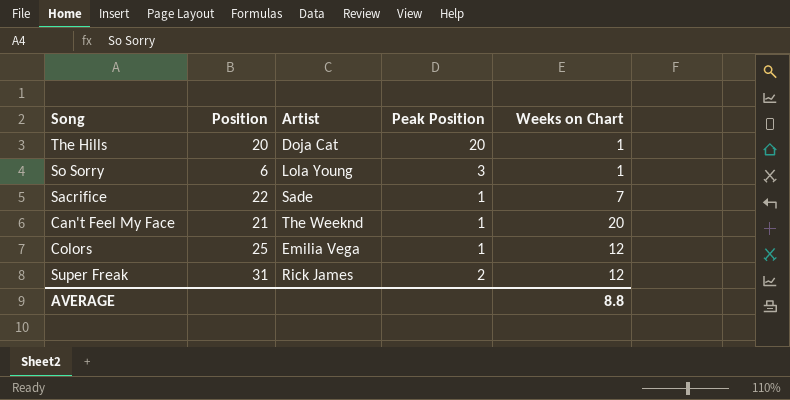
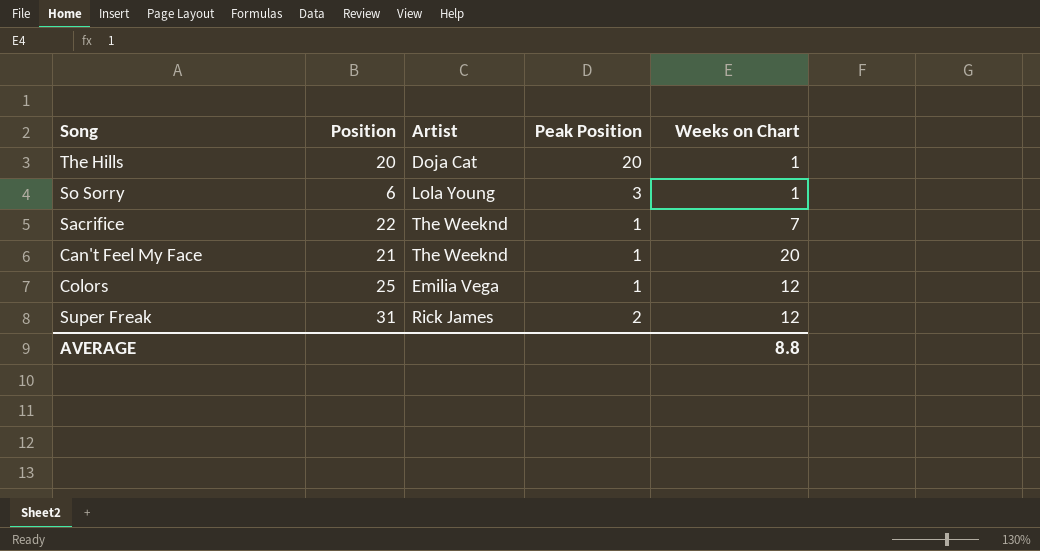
Sacrifice | Artist: Sade -> The Weeknd

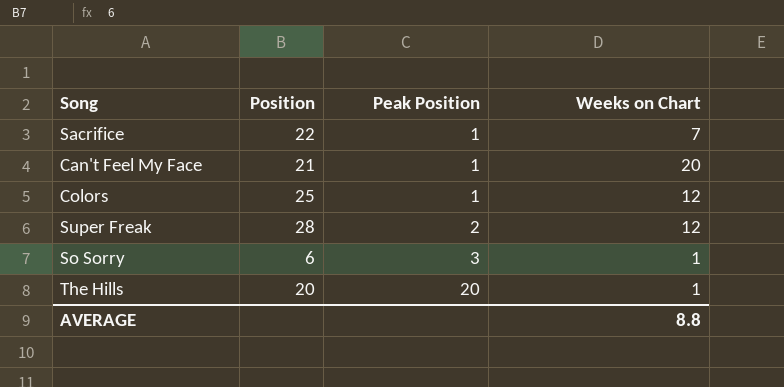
row order: none -> Peak Position ascending
column Artist | position: 3 -> none
Super Freak | Position: 31 -> 28

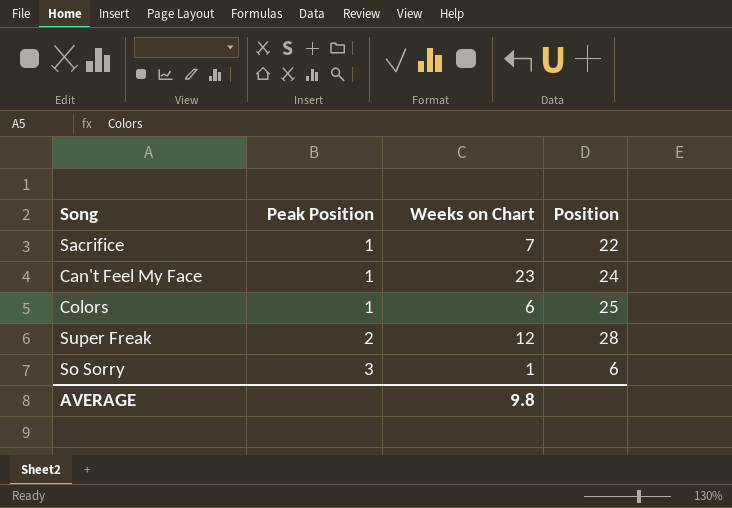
column Position | position: 2 -> 4
row The Hills: 20 | 20 | 1 -> none
Can't Feel My Face | Weeks on Chart: 20 -> 23
Can't Feel My Face | Position: 21 -> 24
Colors | Weeks on Chart: 12 -> 6
AVERAGE | Weeks on Chart: 8.8 -> 9.8

